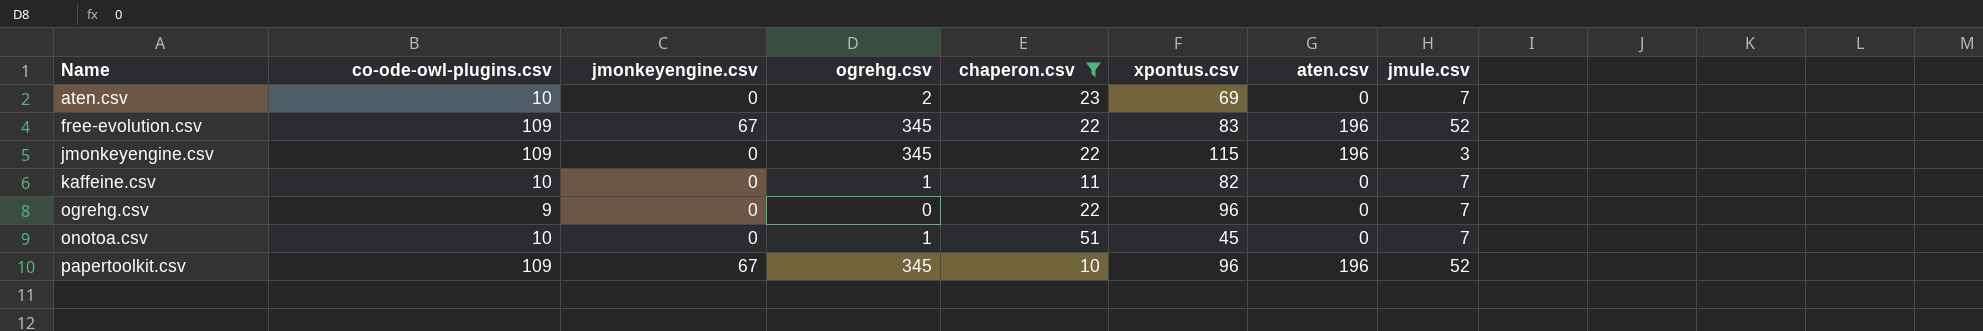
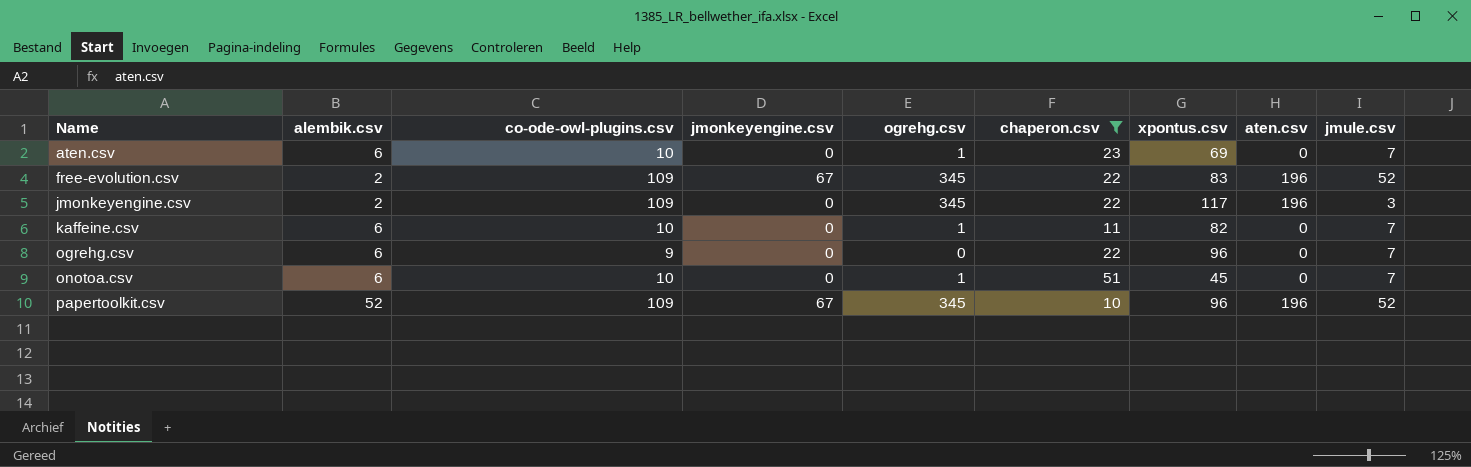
column alembik.csv | position: none -> 2
aten.csv | ogrehg.csv: 2 -> 1
jmonkeyengine.csv | xpontus.csv: 115 -> 117

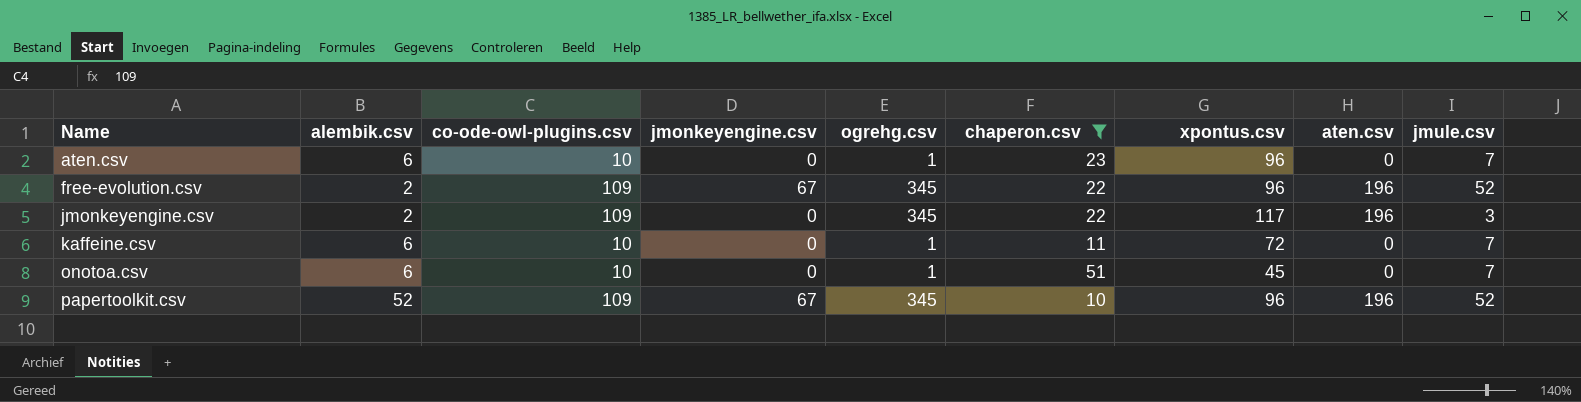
row ogrehg.csv: 6 | 9 | 0 | 0 | 22 | 96 | 0 | 7 -> none
aten.csv | xpontus.csv: 69 -> 96
free-evolution.csv | xpontus.csv: 83 -> 96
kaffeine.csv | xpontus.csv: 82 -> 72

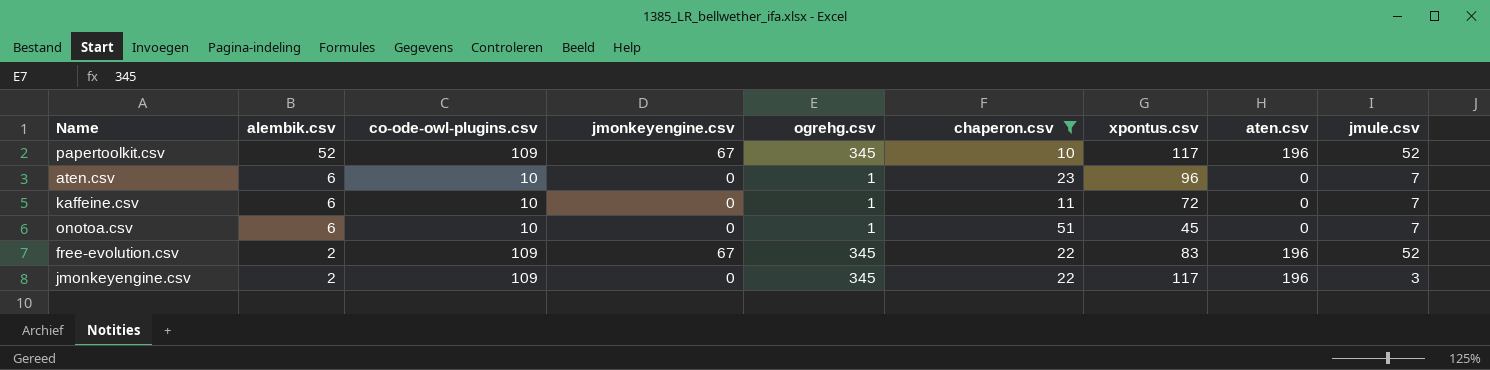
row order: Name ascending -> alembik.csv descending
papertoolkit.csv | xpontus.csv: 96 -> 117
free-evolution.csv | xpontus.csv: 96 -> 83

